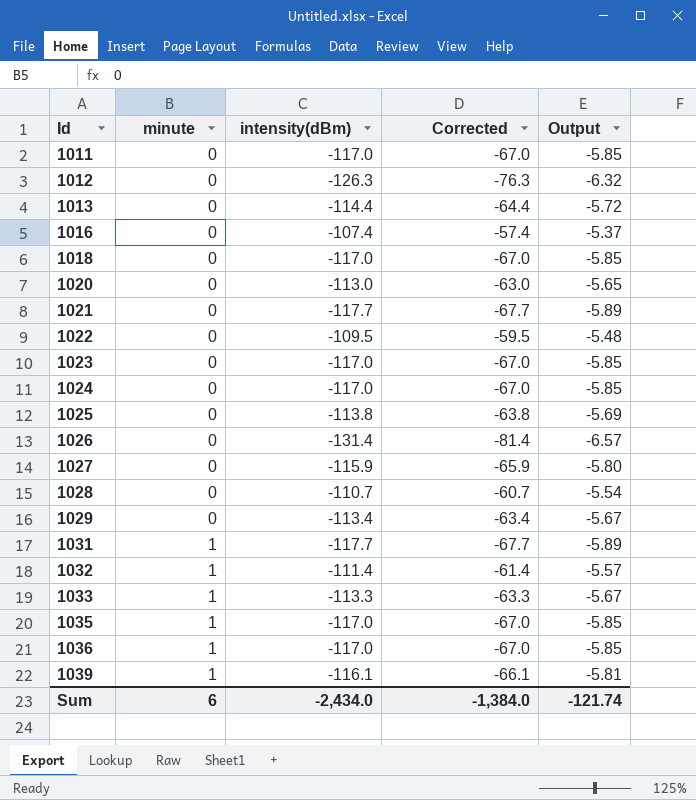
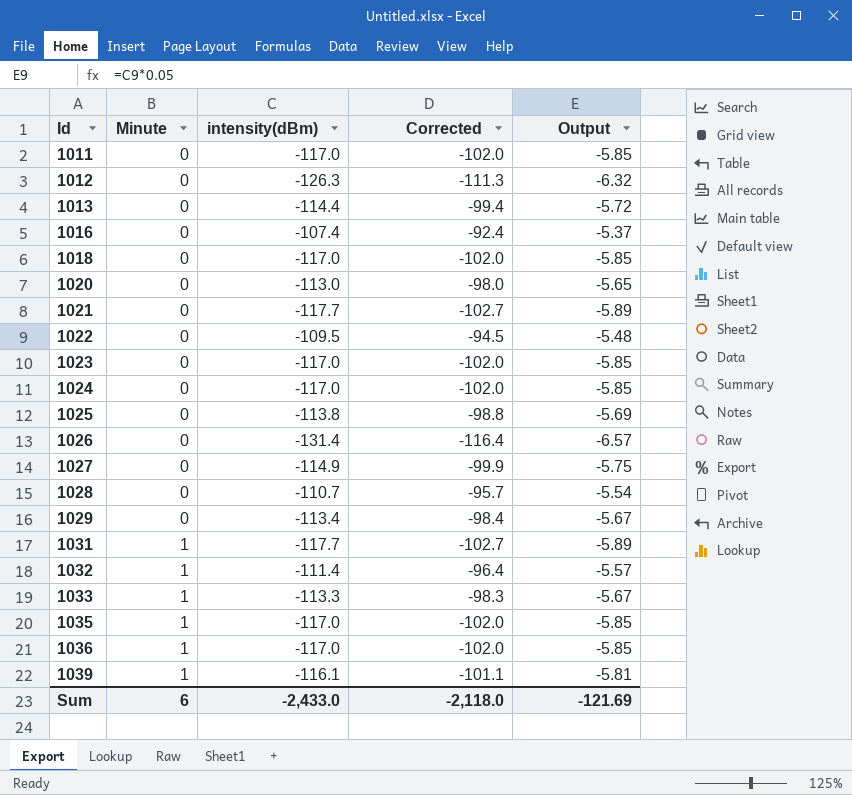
column name: minute -> Minute
column Corrected | formula: [intensity(dBm)] + 50 -> [intensity(dBm)] + 15
1027 | intensity(dBm): -115.9 -> -114.9
1027 | Output: -5.80 -> -5.75
Sum | intensity(dBm): -2,434.0 -> -2,433.0
Sum | Corrected: -1,384.0 -> -2,118.0
Sum | Output: -121.74 -> -121.69

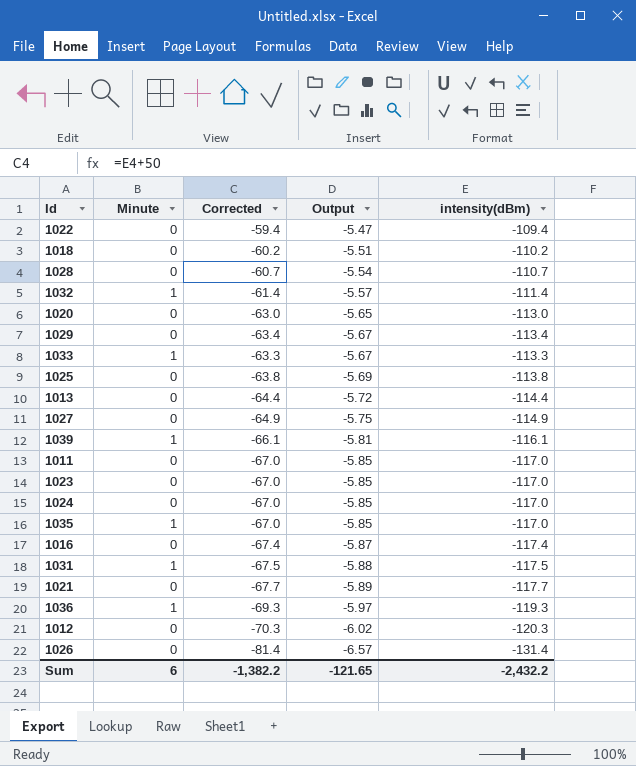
row order: Id ascending -> Output descending
column Corrected | formula: [intensity(dBm)] + 15 -> [intensity(dBm)] + 50
column intensity(dBm) | position: 3 -> 5
1022 | Output: -5.48 -> -5.47
1022 | intensity(dBm): -109.5 -> -109.4
1018 | Output: -5.85 -> -5.51
1018 | intensity(dBm): -117.0 -> -110.2
1016 | Output: -5.37 -> -5.87
1016 | intensity(dBm): -107.4 -> -117.4
1031 | Output: -5.89 -> -5.88
1031 | intensity(dBm): -117.7 -> -117.5
1036 | Output: -5.85 -> -5.97
1036 | intensity(dBm): -117.0 -> -119.3
1012 | Output: -6.32 -> -6.02
1012 | intensity(dBm): -126.3 -> -120.3
Sum | Corrected: -2,118.0 -> -1,382.2
Sum | Output: -121.69 -> -121.65
Sum | intensity(dBm): -2,433.0 -> -2,432.2

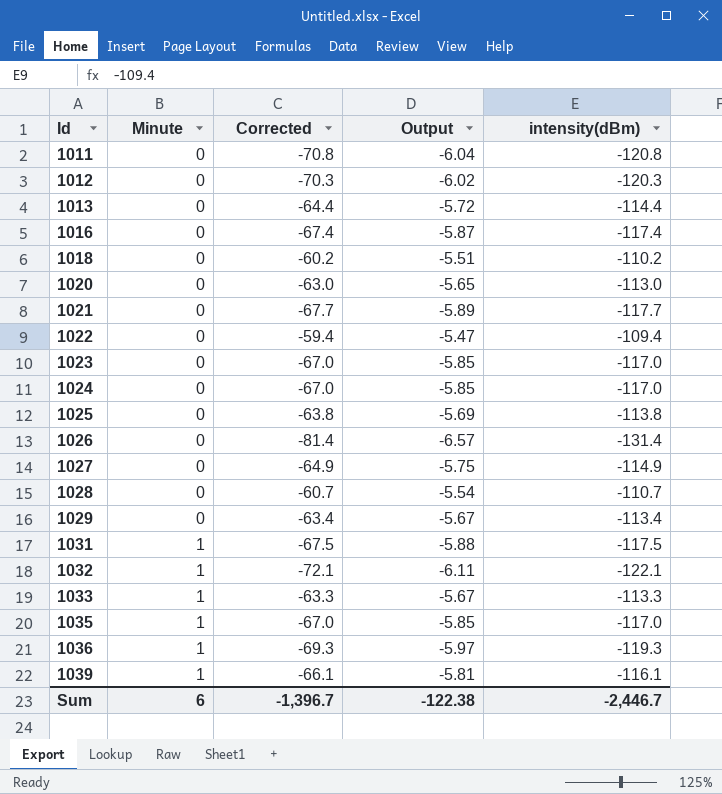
row order: Output descending -> Id ascending
1011 | Corrected: -67.0 -> -70.8
1011 | Output: -5.85 -> -6.04
1011 | intensity(dBm): -117.0 -> -120.8
1032 | Corrected: -61.4 -> -72.1
1032 | Output: -5.57 -> -6.11
1032 | intensity(dBm): -111.4 -> -122.1
Sum | Corrected: -1,382.2 -> -1,396.7
Sum | Output: -121.65 -> -122.38
Sum | intensity(dBm): -2,432.2 -> -2,446.7

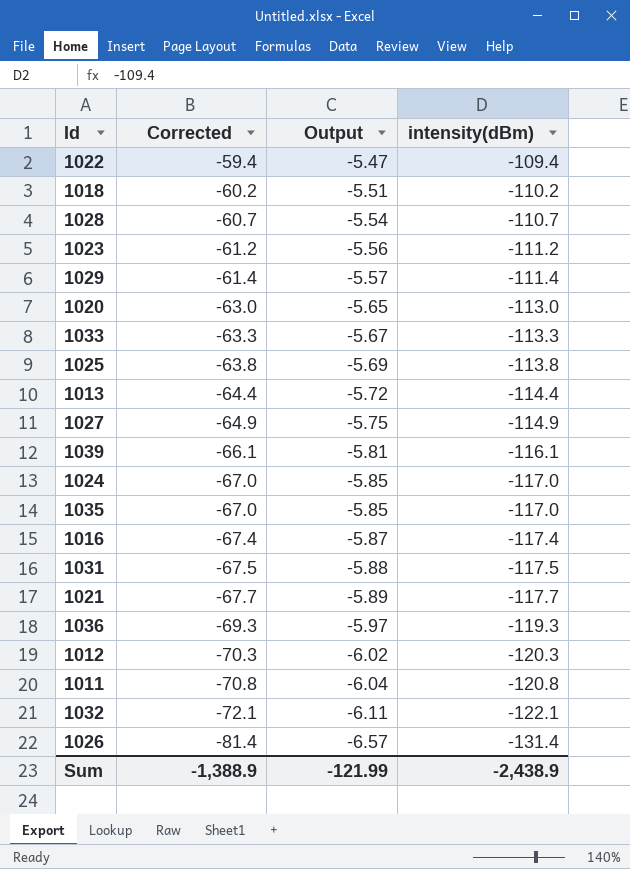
row order: Id ascending -> Corrected descending
column Minute | position: 2 -> none
1023 | Corrected: -67.0 -> -61.2
1023 | Output: -5.85 -> -5.56
1023 | intensity(dBm): -117.0 -> -111.2
1029 | Corrected: -63.4 -> -61.4
1029 | Output: -5.67 -> -5.57
1029 | intensity(dBm): -113.4 -> -111.4
Sum | Corrected: -1,396.7 -> -1,388.9
Sum | Output: -122.38 -> -121.99
Sum | intensity(dBm): -2,446.7 -> -2,438.9

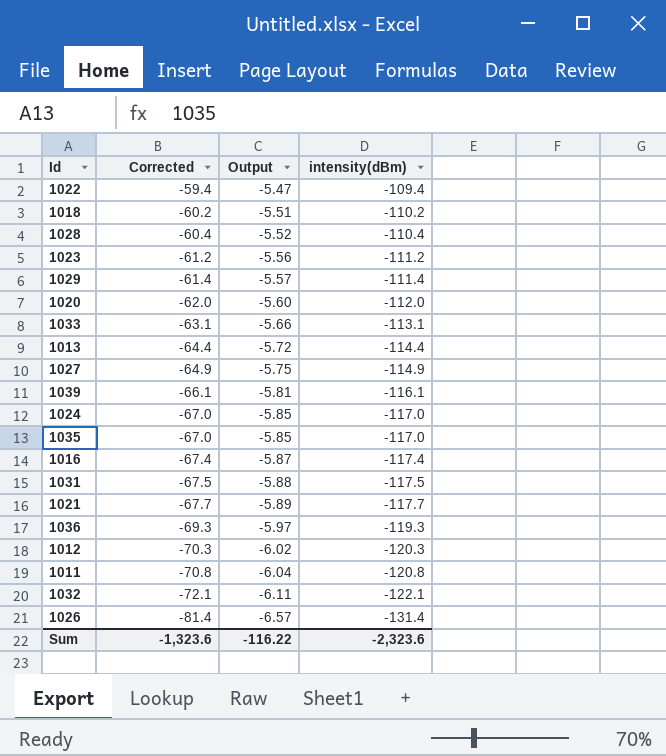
row 1025: -63.8 | -5.69 | -113.8 -> none
1028 | Corrected: -60.7 -> -60.4
1028 | Output: -5.54 -> -5.52
1028 | intensity(dBm): -110.7 -> -110.4
1020 | Corrected: -63.0 -> -62.0
1020 | Output: -5.65 -> -5.60
1020 | intensity(dBm): -113.0 -> -112.0
1033 | Corrected: -63.3 -> -63.1
1033 | Output: -5.67 -> -5.66
1033 | intensity(dBm): -113.3 -> -113.1
Sum | Corrected: -1,388.9 -> -1,323.6
Sum | Output: -121.99 -> -116.22
Sum | intensity(dBm): -2,438.9 -> -2,323.6

